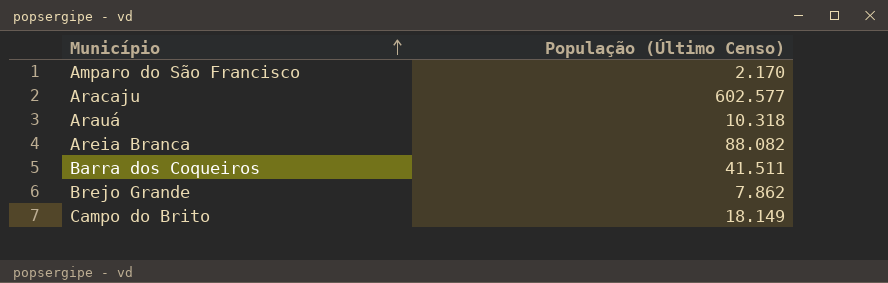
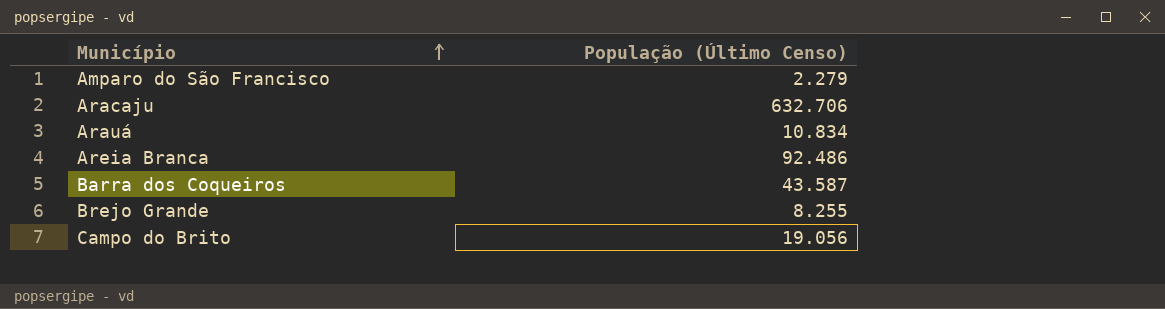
Amparo do São Francisco | População (Último Censo): 2.170 -> 2.279
Aracaju | População (Último Censo): 602.577 -> 632.706
Arauá | População (Último Censo): 10.318 -> 10.834
Areia Branca | População (Último Censo): 88.082 -> 92.486
Barra dos Coqueiros | População (Último Censo): 41.511 -> 43.587
Brejo Grande | População (Último Censo): 7.862 -> 8.255
Campo do Brito | População (Último Censo): 18.149 -> 19.056

